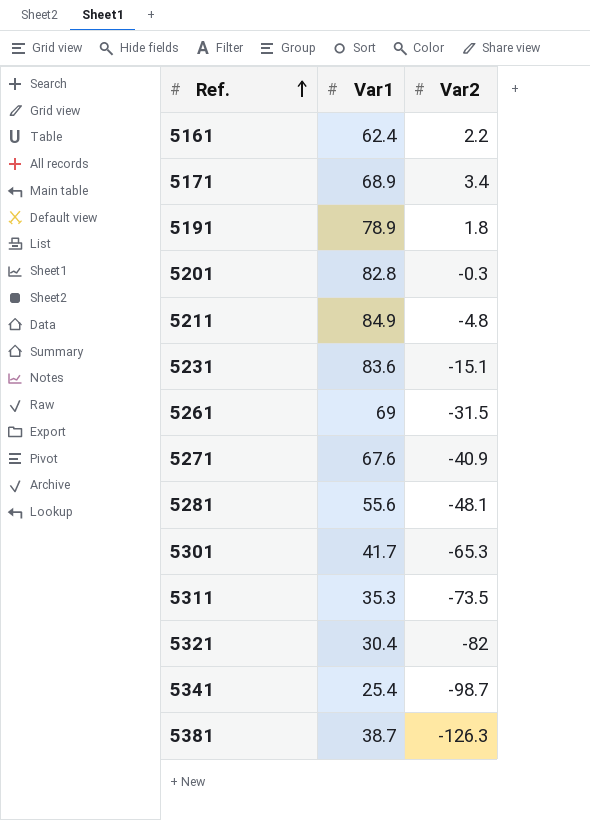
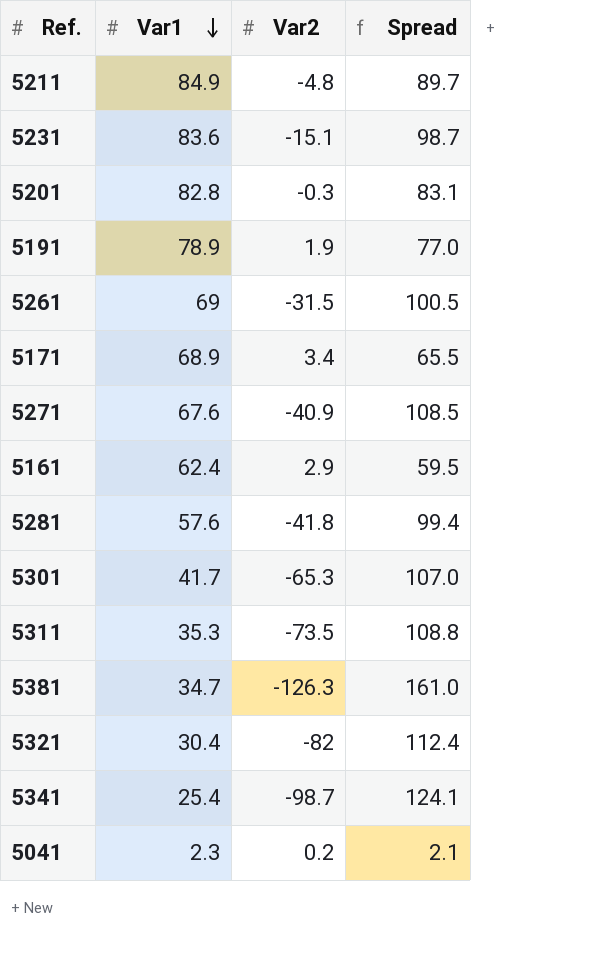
row order: Ref. ascending -> Var1 descending
column Spread | formula: none -> [Var1] - [Var2]
5191 | Var2: 1.8 -> 1.9
5161 | Var2: 2.2 -> 2.9
5281 | Var1: 55.6 -> 57.6
5281 | Var2: -48.1 -> -41.8
5381 | Var1: 38.7 -> 34.7
row 5041: none -> 2.3 | 0.2 | 2.1

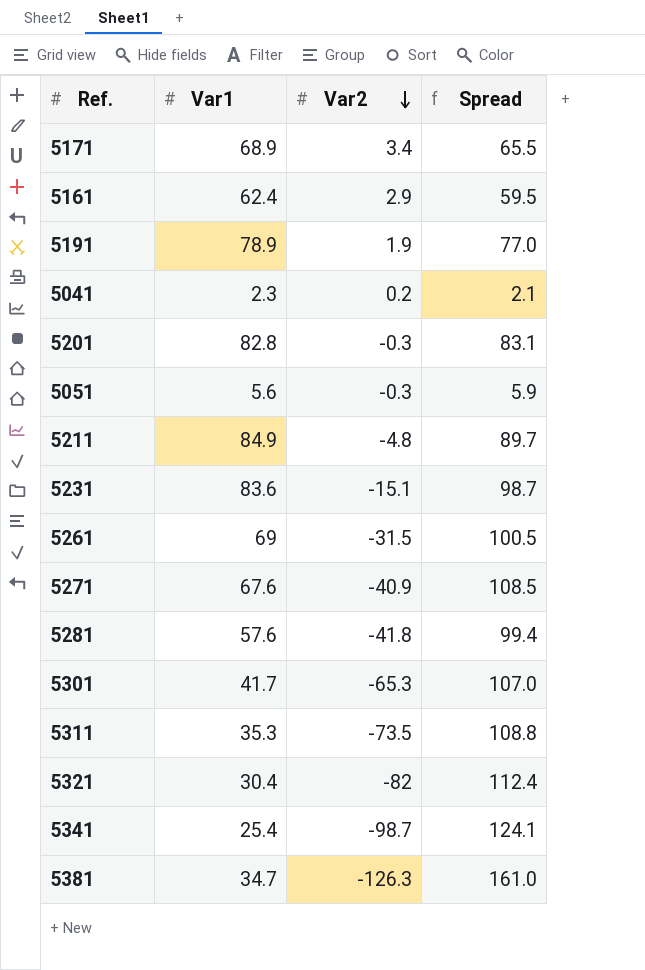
row order: Var1 descending -> Var2 descending
row 5051: none -> 5.6 | -0.3 | 5.9

